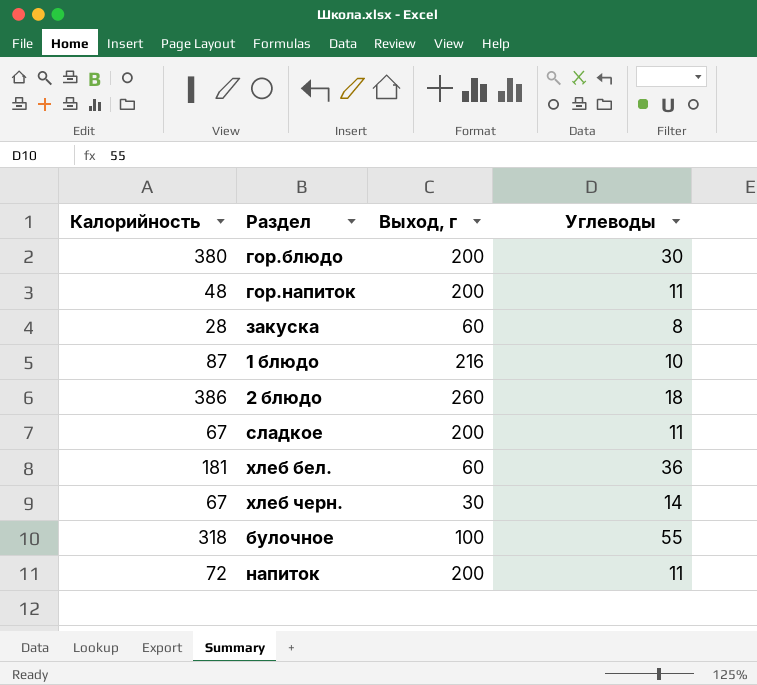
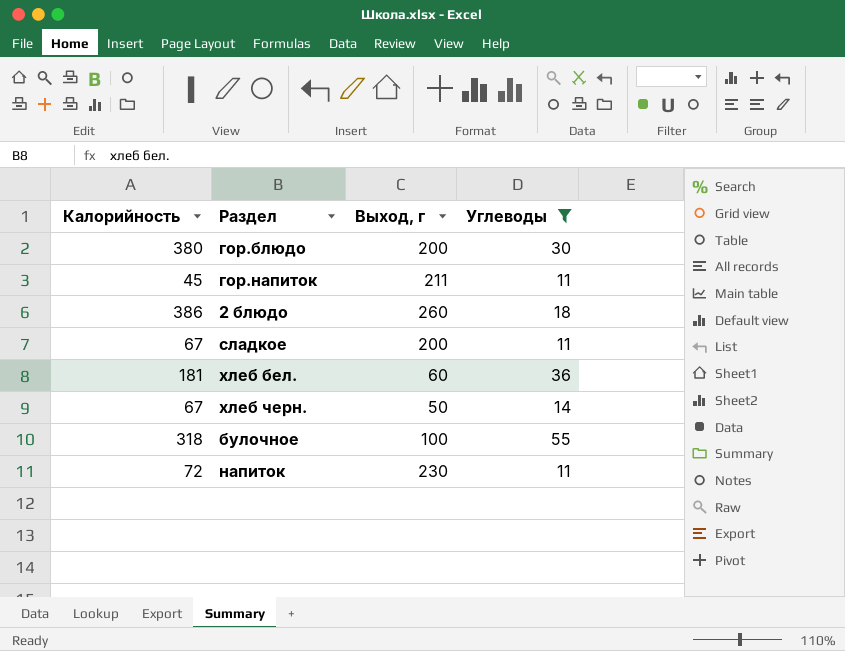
filter: none -> Углеводы >= 11
гор.напиток | Калорийность: 48 -> 45
гор.напиток | Выход, г: 200 -> 211
хлеб черн. | Выход, г: 30 -> 50
напиток | Выход, г: 200 -> 230

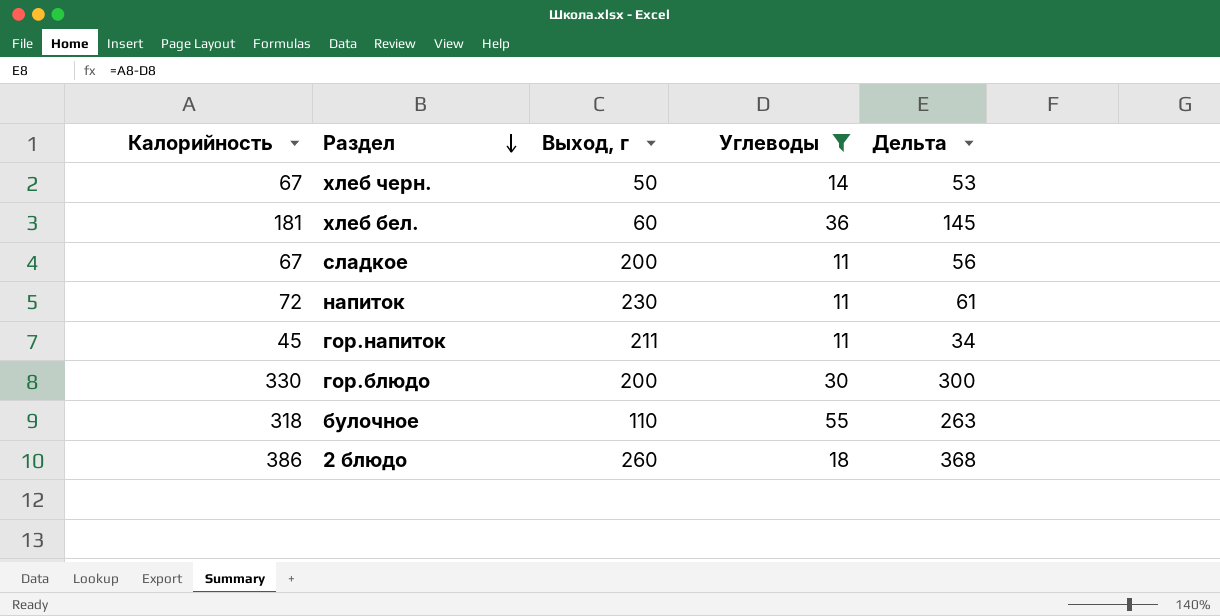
row order: none -> Раздел descending
column Дельта | formula: none -> [Калорийность] - [Углеводы]
гор.блюдо | Калорийность: 380 -> 330
булочное | Выход, г: 100 -> 110

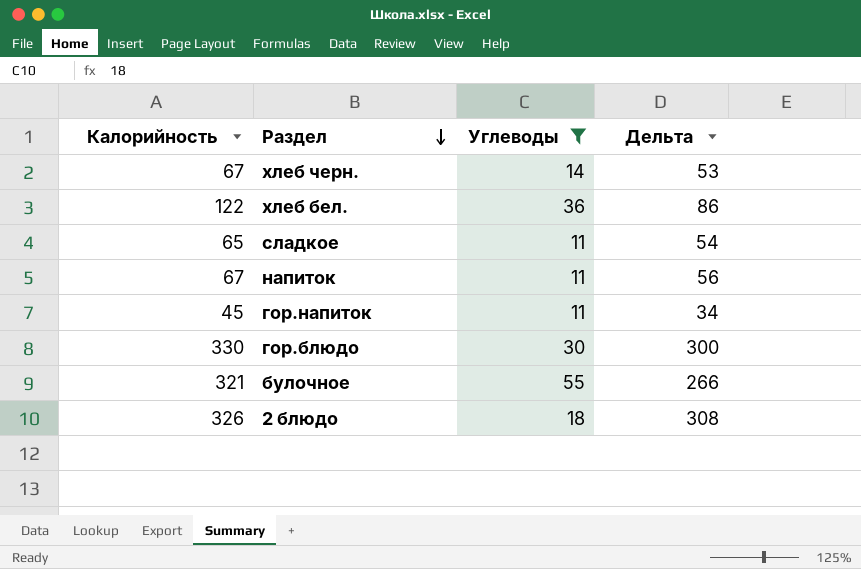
column Выход, г | position: 3 -> none
хлеб бел. | Калорийность: 181 -> 122
хлеб бел. | Дельта: 145 -> 86
сладкое | Калорийность: 67 -> 65
сладкое | Дельта: 56 -> 54
напиток | Калорийность: 72 -> 67
напиток | Дельта: 61 -> 56
булочное | Калорийность: 318 -> 321
булочное | Дельта: 263 -> 266
2 блюдо | Калорийность: 386 -> 326
2 блюдо | Дельта: 368 -> 308

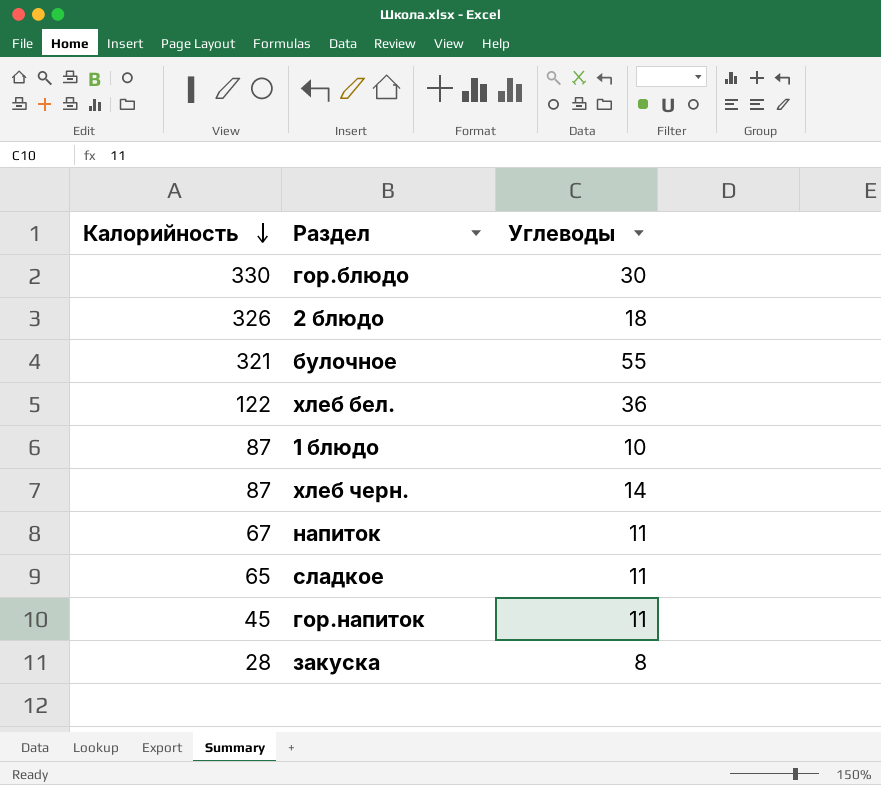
filter: Углеводы >= 11 -> none
row order: Раздел descending -> Калорийность descending
column Дельта | formula: [Калорийность] - [Углеводы] -> none
хлеб черн. | Калорийность: 67 -> 87

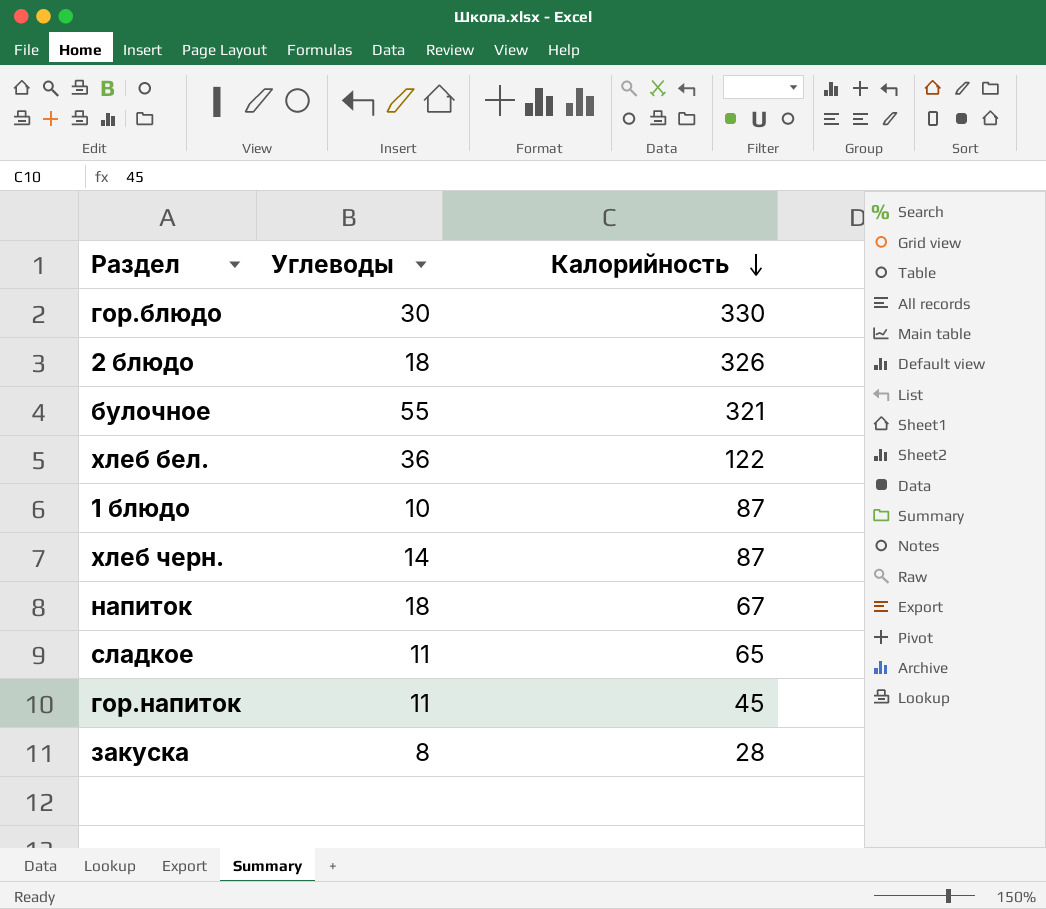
column Калорийность | position: 1 -> 3
напиток | Углеводы: 11 -> 18

